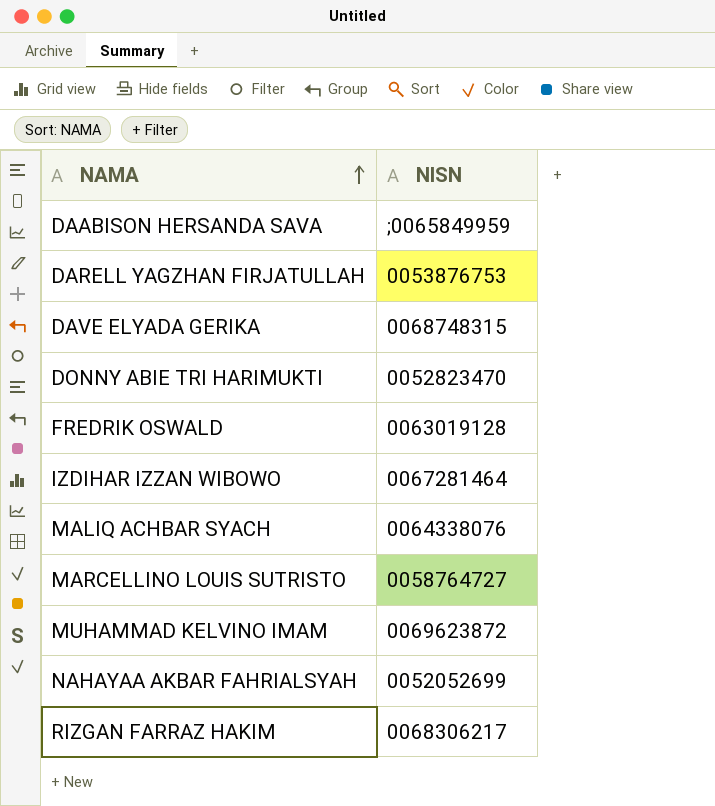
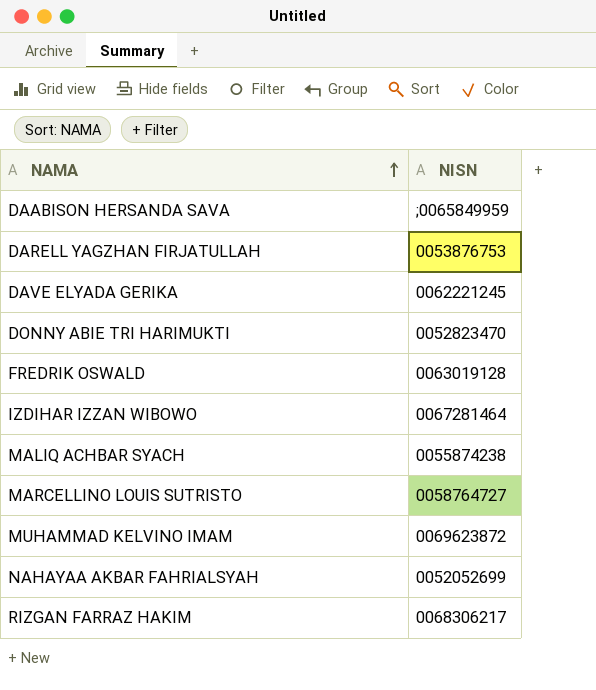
DAVE ELYADA GERIKA | NISN: 0068748315 -> 0062221245
MALIQ ACHBAR SYACH | NISN: 0064338076 -> 0055874238

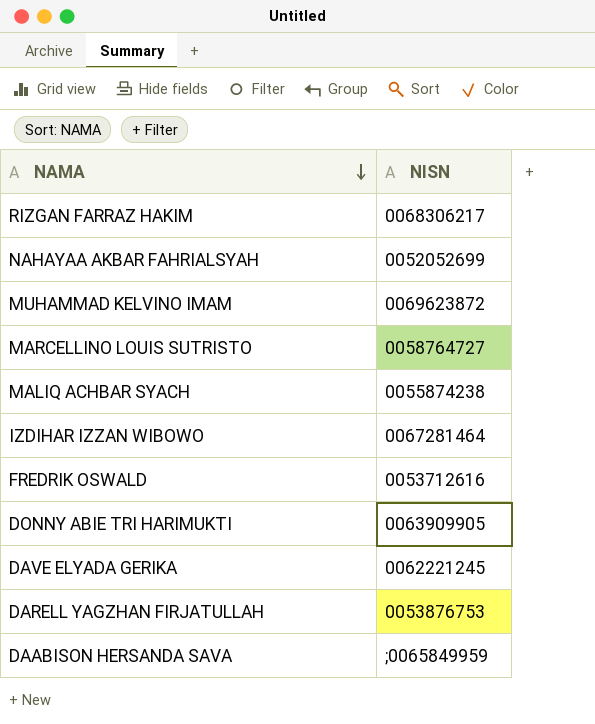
row order: NAMA ascending -> NAMA descending
FREDRIK OSWALD | NISN: 0063019128 -> 0053712616
DONNY ABIE TRI HARIMUKTI | NISN: 0052823470 -> 0063909905

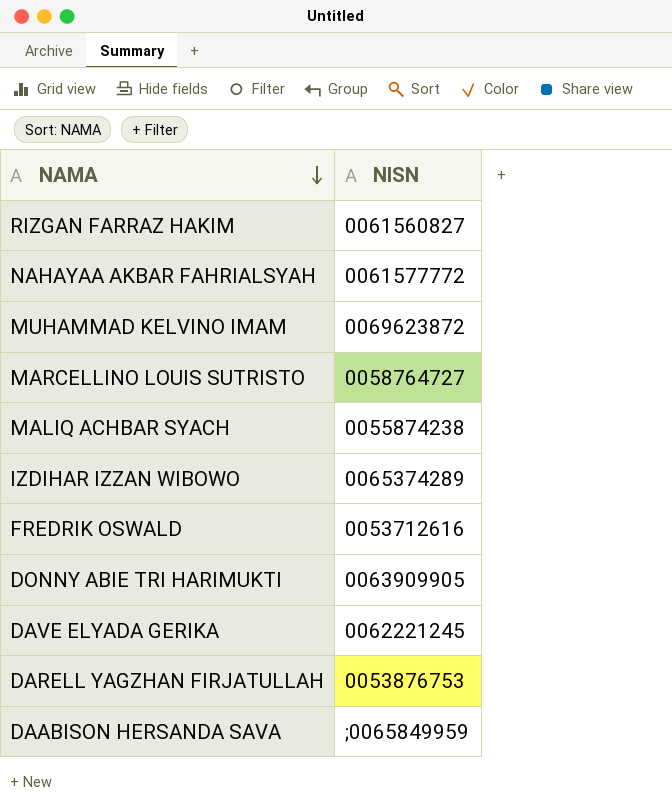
RIZGAN FARRAZ HAKIM | NISN: 0068306217 -> 0061560827
NAHAYAA AKBAR FAHRIALSYAH | NISN: 0052052699 -> 0061577772
IZDIHAR IZZAN WIBOWO | NISN: 0067281464 -> 0065374289

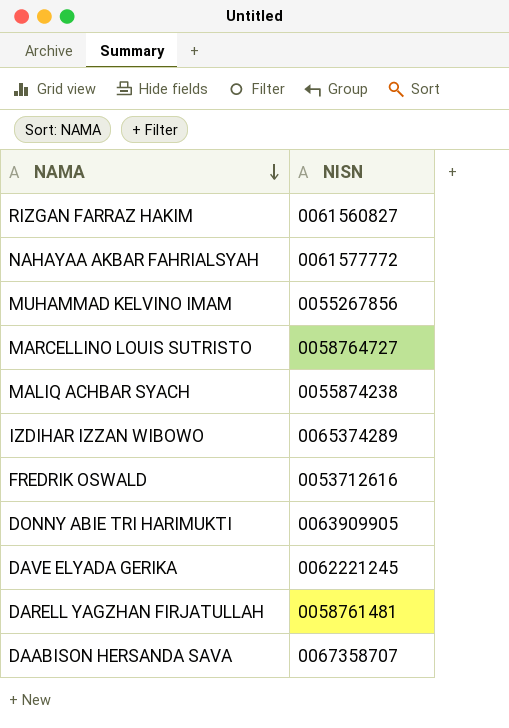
MUHAMMAD KELVINO IMAM | NISN: 0069623872 -> 0055267856
DARELL YAGZHAN FIRJATULLAH | NISN: 0053876753 -> 0058761481
DAABISON HERSANDA SAVA | NISN: ;0065849959 -> 0067358707

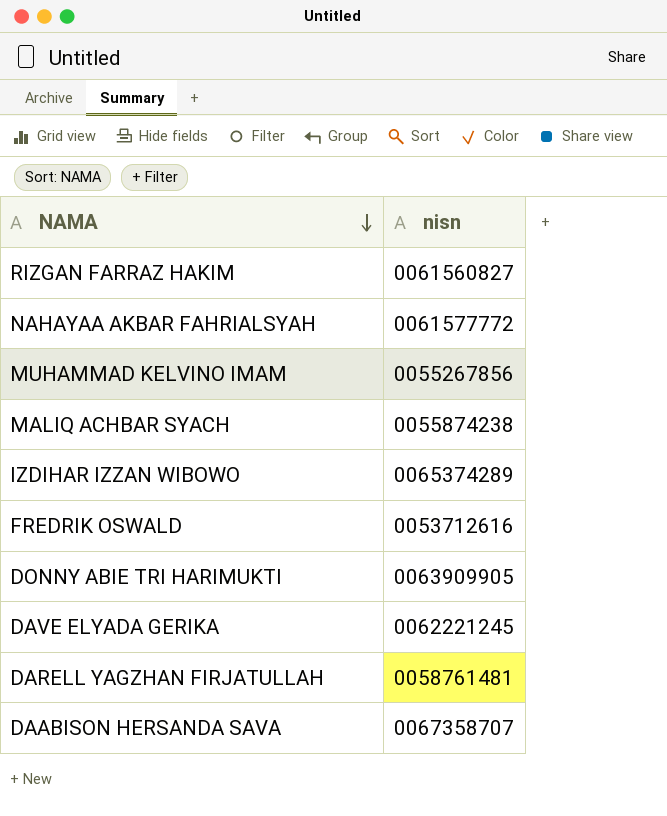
column name: NISN -> nisn
row MARCELLINO LOUIS SUTRISTO: 0058764727 -> none

